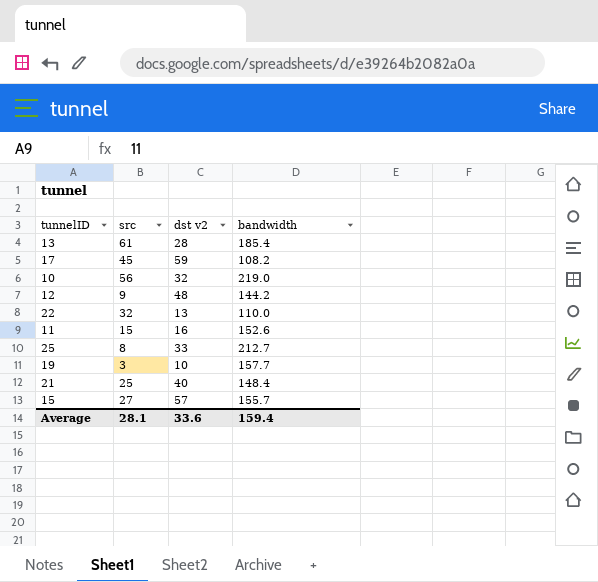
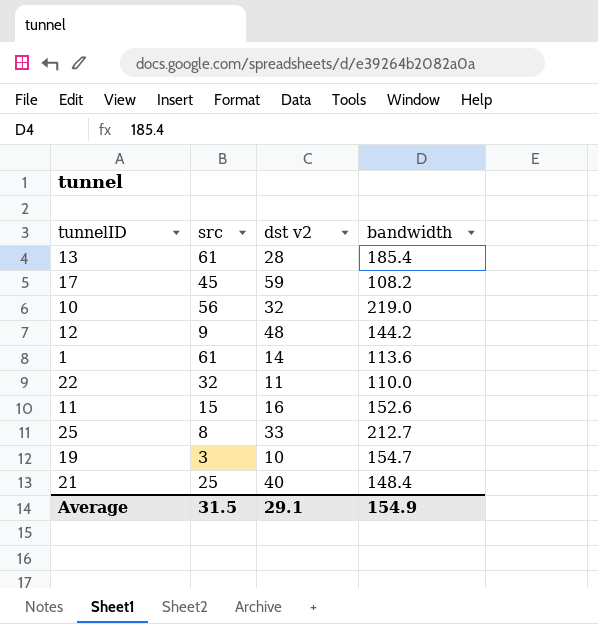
row 15: 27 | 57 | 155.7 -> none
row 1: none -> 61 | 14 | 113.6
22 | dst v2: 13 -> 11
19 | bandwidth: 157.7 -> 154.7
Average | src: 28.1 -> 31.5
Average | dst v2: 33.6 -> 29.1
Average | bandwidth: 159.4 -> 154.9

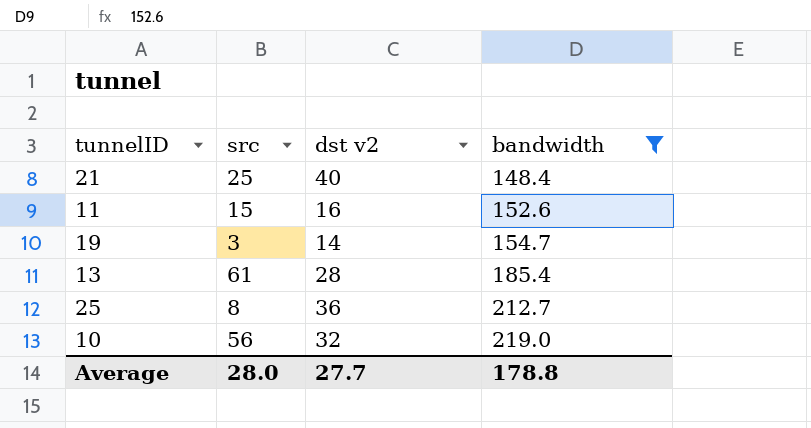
filter: none -> bandwidth >= 148.4
row order: none -> bandwidth ascending
19 | dst v2: 10 -> 14
25 | dst v2: 33 -> 36
Average | src: 31.5 -> 28.0
Average | dst v2: 29.1 -> 27.7
Average | bandwidth: 154.9 -> 178.8

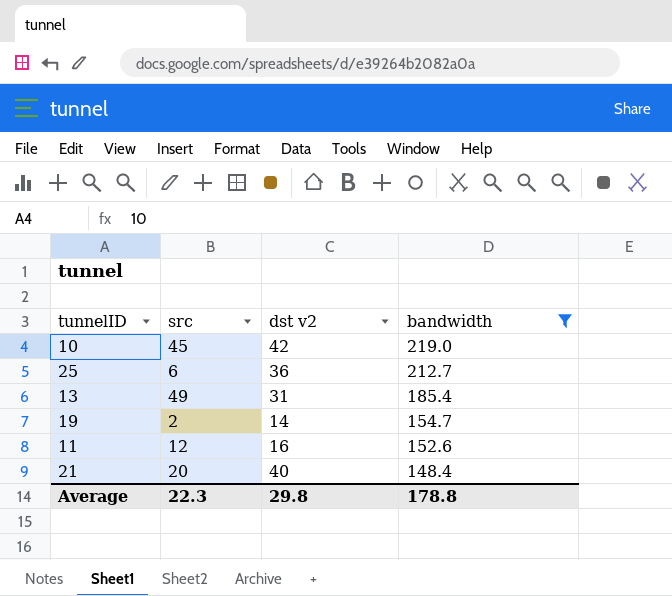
row order: bandwidth ascending -> bandwidth descending
10 | src: 56 -> 45
10 | dst v2: 32 -> 42
25 | src: 8 -> 6
13 | src: 61 -> 49
13 | dst v2: 28 -> 31
19 | src: 3 -> 2
11 | src: 15 -> 12
21 | src: 25 -> 20
Average | src: 28.0 -> 22.3
Average | dst v2: 27.7 -> 29.8

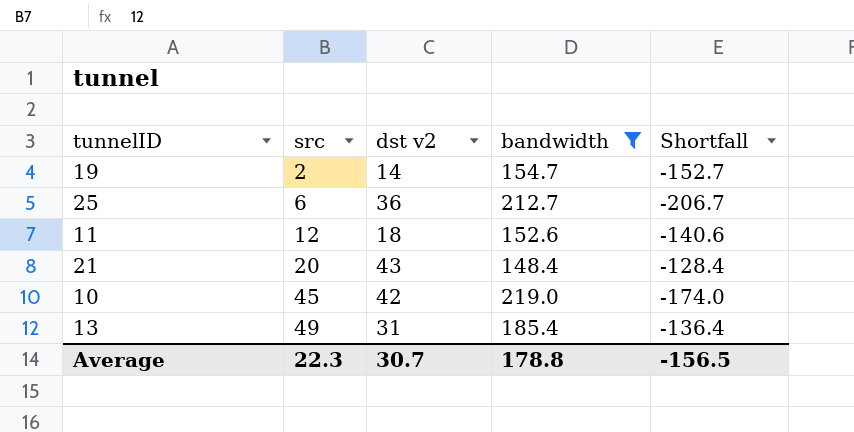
row order: bandwidth descending -> src ascending
column Shortfall | formula: none -> [src] - [bandwidth]
11 | dst v2: 16 -> 18
21 | dst v2: 40 -> 43
Average | dst v2: 29.8 -> 30.7

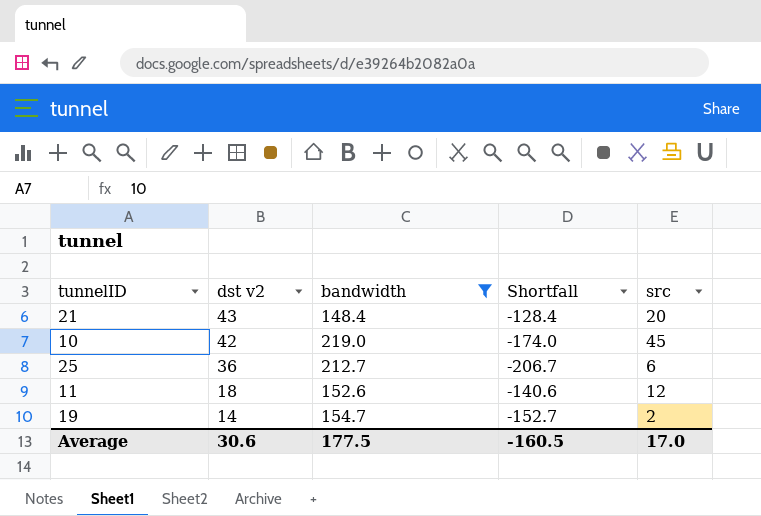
row order: src ascending -> dst v2 descending
column src | position: 2 -> 5
row 13: 49 | 31 | 185.4 | -136.4 -> none
Average | dst v2: 30.7 -> 30.6
Average | bandwidth: 178.8 -> 177.5
Average | Shortfall: -156.5 -> -160.5
Average | src: 22.3 -> 17.0

